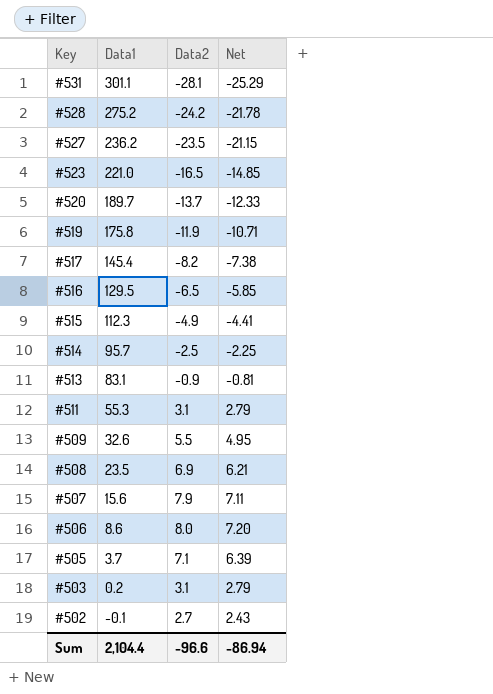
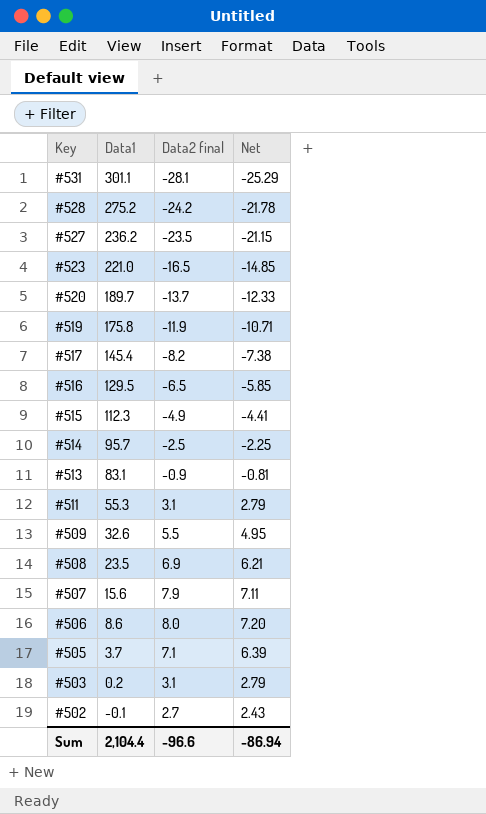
column name: Data2 -> Data2 final

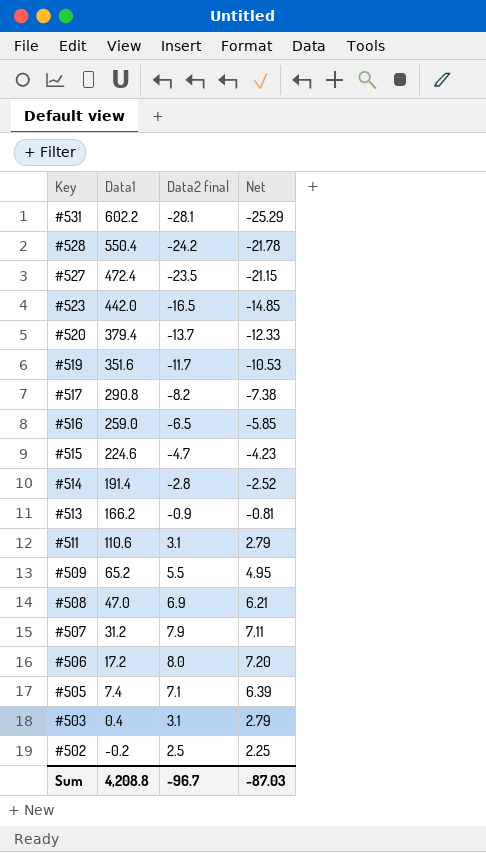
#531 | Data1: 301.1 -> 602.2
#528 | Data1: 275.2 -> 550.4
#527 | Data1: 236.2 -> 472.4
#523 | Data1: 221.0 -> 442.0
#520 | Data1: 189.7 -> 379.4
#519 | Data1: 175.8 -> 351.6
#519 | Data2 final: -11.9 -> -11.7
#519 | Net: -10.71 -> -10.53
#517 | Data1: 145.4 -> 290.8
#516 | Data1: 129.5 -> 259.0
#515 | Data1: 112.3 -> 224.6
#515 | Data2 final: -4.9 -> -4.7
#515 | Net: -4.41 -> -4.23
#514 | Data1: 95.7 -> 191.4
#514 | Data2 final: -2.5 -> -2.8
#514 | Net: -2.25 -> -2.52
#513 | Data1: 83.1 -> 166.2
#511 | Data1: 55.3 -> 110.6
#509 | Data1: 32.6 -> 65.2
#508 | Data1: 23.5 -> 47.0
#507 | Data1: 15.6 -> 31.2
#506 | Data1: 8.6 -> 17.2
#505 | Data1: 3.7 -> 7.4
#503 | Data1: 0.2 -> 0.4
#502 | Data1: -0.1 -> -0.2
#502 | Data2 final: 2.7 -> 2.5
#502 | Net: 2.43 -> 2.25
Sum | Data1: 2,104.4 -> 4,208.8
Sum | Data2 final: -96.6 -> -96.7
Sum | Net: -86.94 -> -87.03

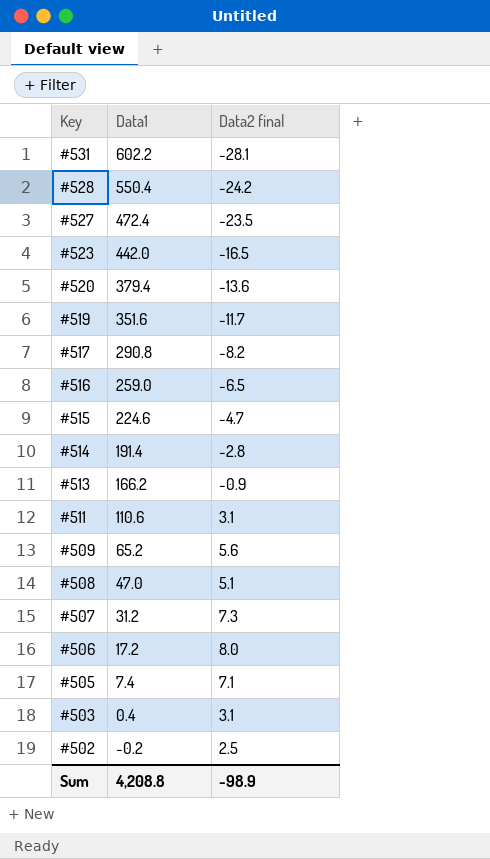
column Net | formula: [Data2 final] * 0.9 -> none
#520 | Data2 final: -13.7 -> -13.6
#509 | Data2 final: 5.5 -> 5.6
#508 | Data2 final: 6.9 -> 5.1
#507 | Data2 final: 7.9 -> 7.3
Sum | Data2 final: -96.7 -> -98.9

